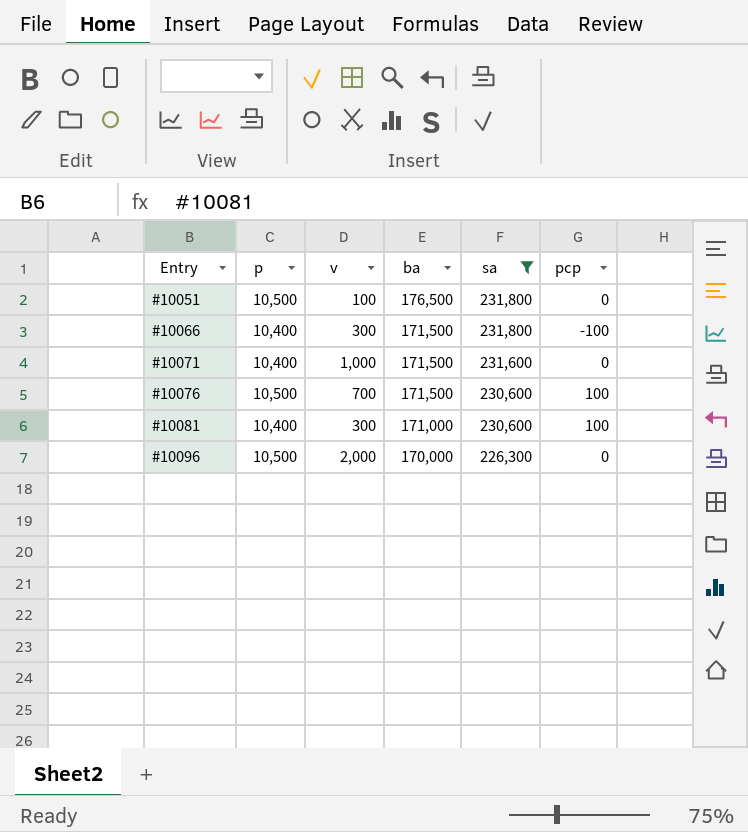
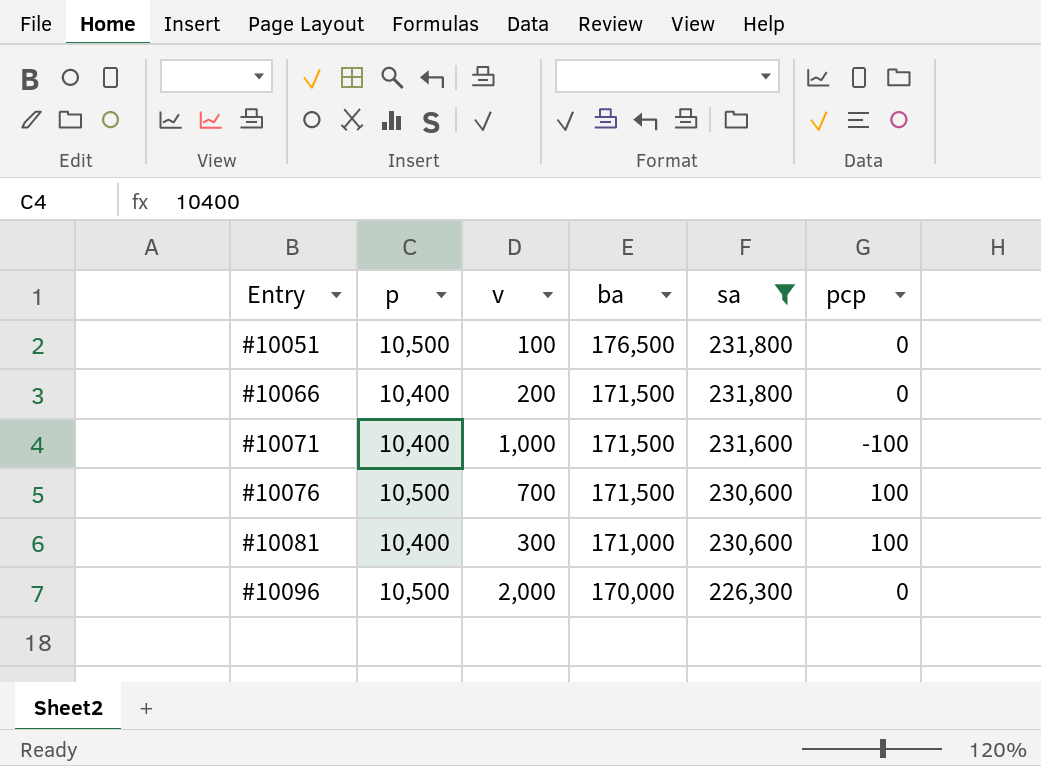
#10066 | v: 300 -> 200
#10066 | pcp: -100 -> 0
#10071 | pcp: 0 -> -100

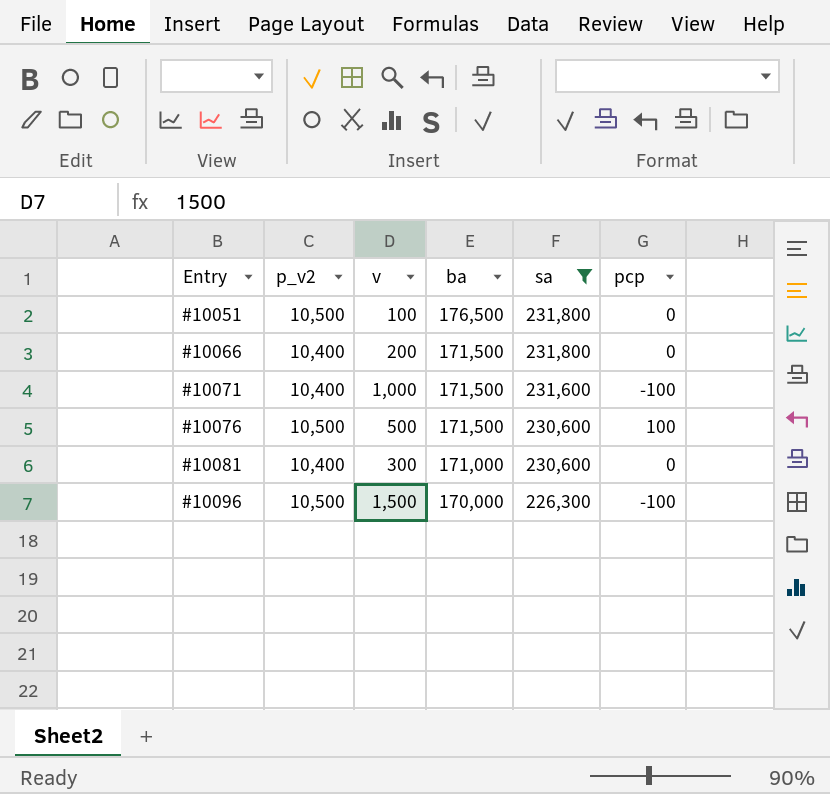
column name: p -> p_v2
#10076 | v: 700 -> 500
#10081 | pcp: 100 -> 0
#10096 | v: 2,000 -> 1,500
#10096 | pcp: 0 -> -100

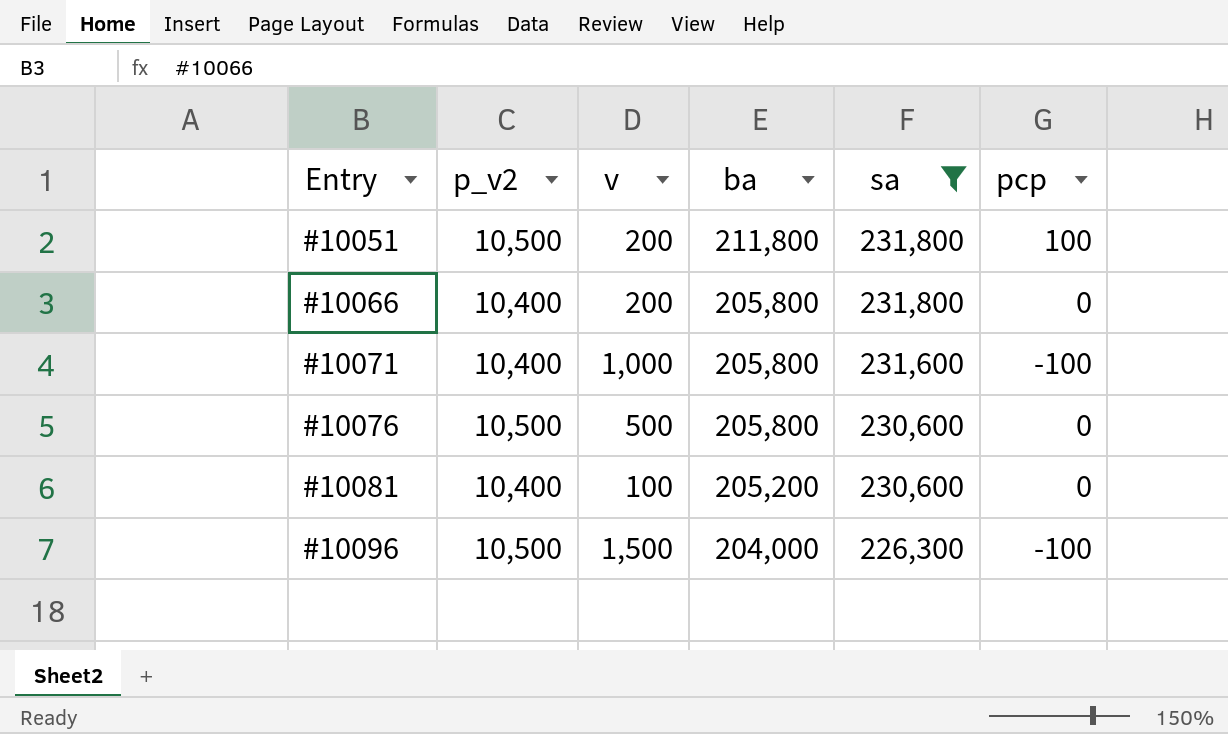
#10051 | v: 100 -> 200
#10051 | ba: 176,500 -> 211,800
#10051 | pcp: 0 -> 100
#10066 | ba: 171,500 -> 205,800
#10071 | ba: 171,500 -> 205,800
#10076 | ba: 171,500 -> 205,800
#10076 | pcp: 100 -> 0
#10081 | v: 300 -> 100
#10081 | ba: 171,000 -> 205,200
#10096 | ba: 170,000 -> 204,000

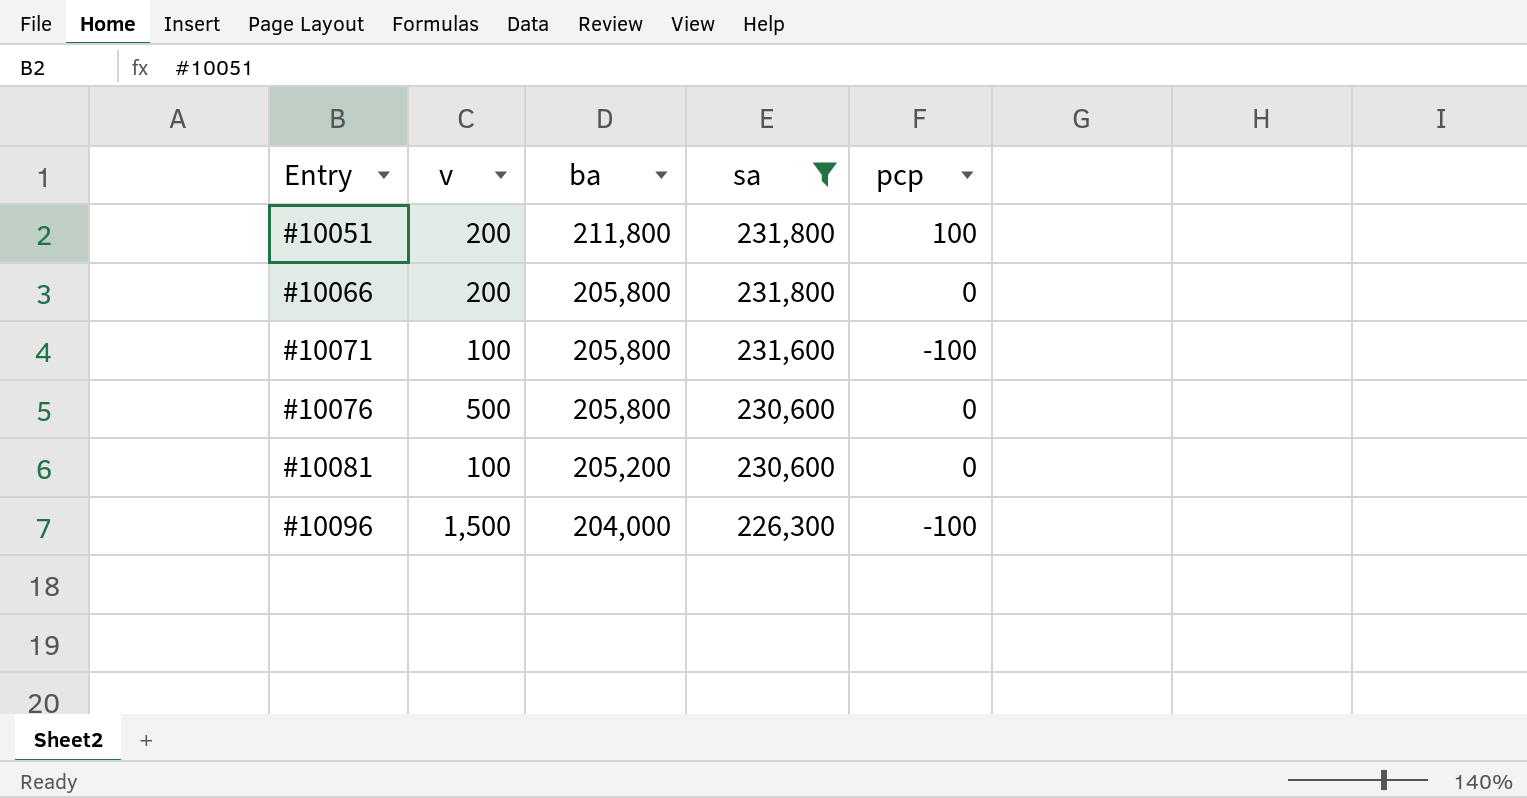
column p_v2 | position: 2 -> none
#10071 | v: 1,000 -> 100

